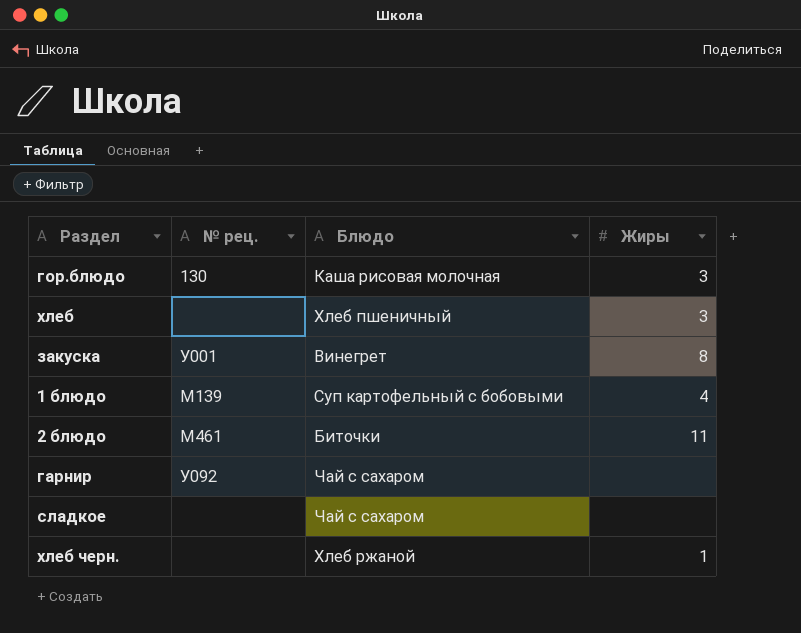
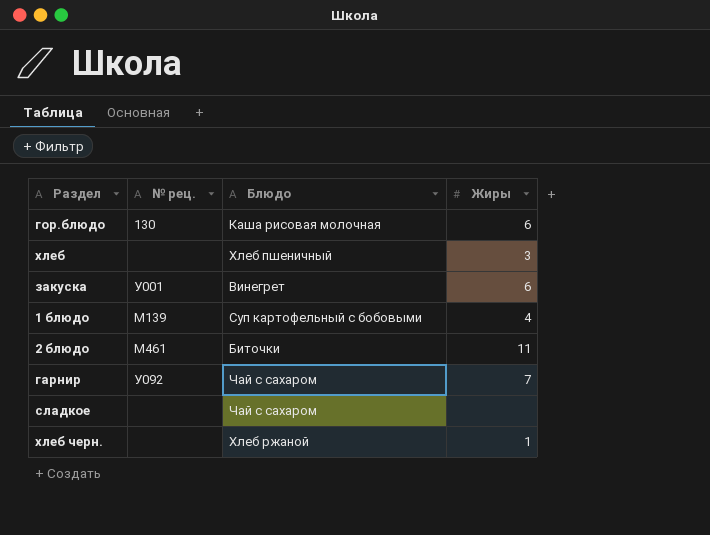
гор.блюдо | Жиры: 3 -> 6
закуска | Жиры: 8 -> 6
гарнир | Жиры: none -> 7

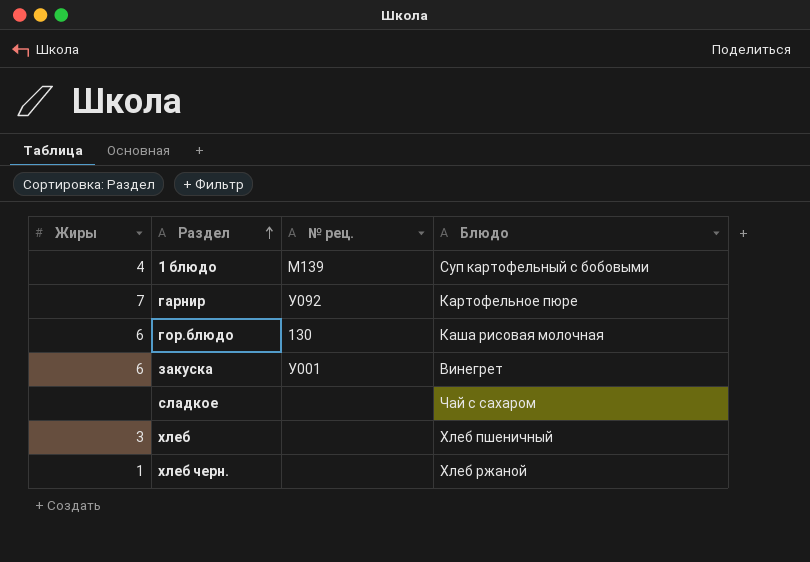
row order: none -> Раздел ascending
column Жиры | position: 4 -> 1
row 2 блюдо: М461 | Биточки | 11 -> none
гарнир | Блюдо: Чай с сахаром -> Картофельное пюре

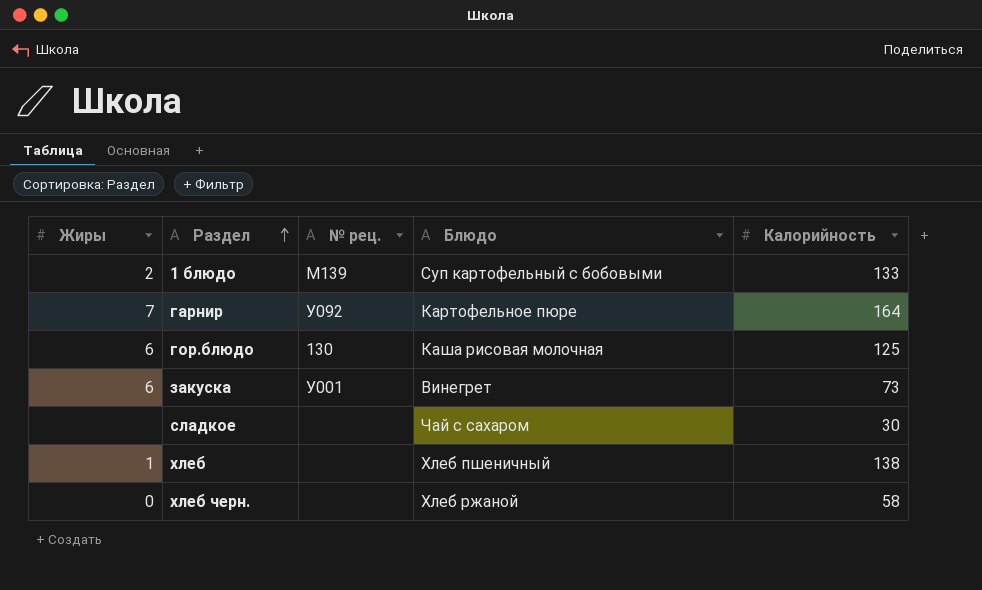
column Калорийность | position: none -> 5
1 блюдо | Жиры: 4 -> 2
хлеб | Жиры: 3 -> 1
хлеб черн. | Жиры: 1 -> 0

